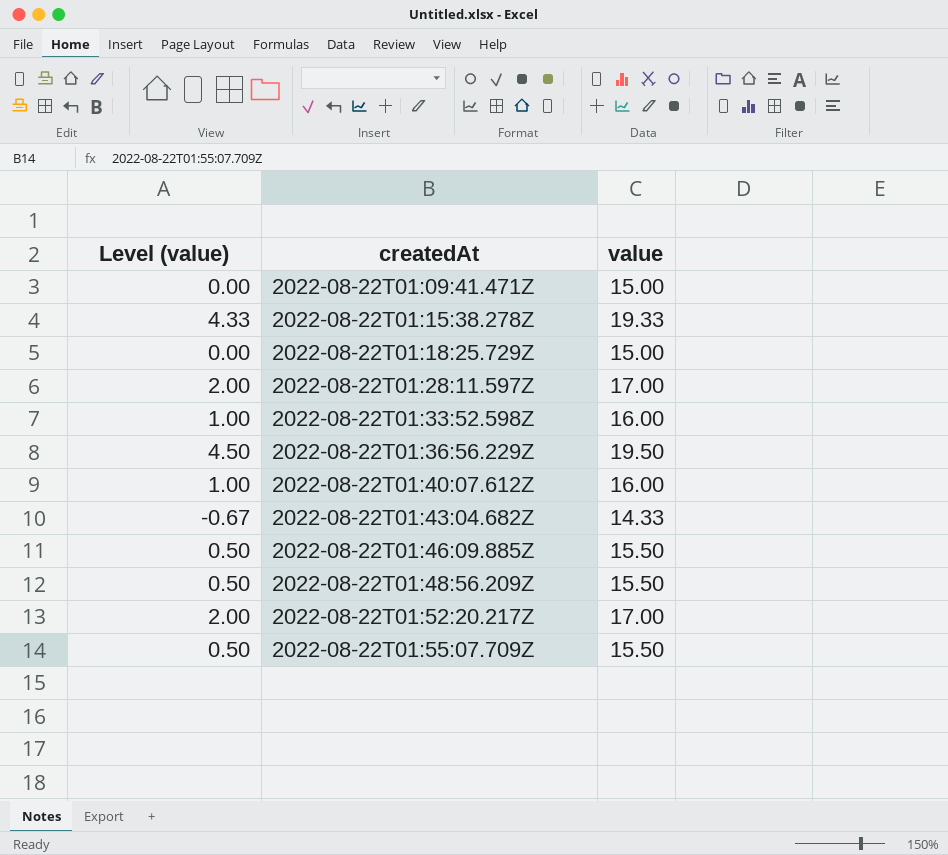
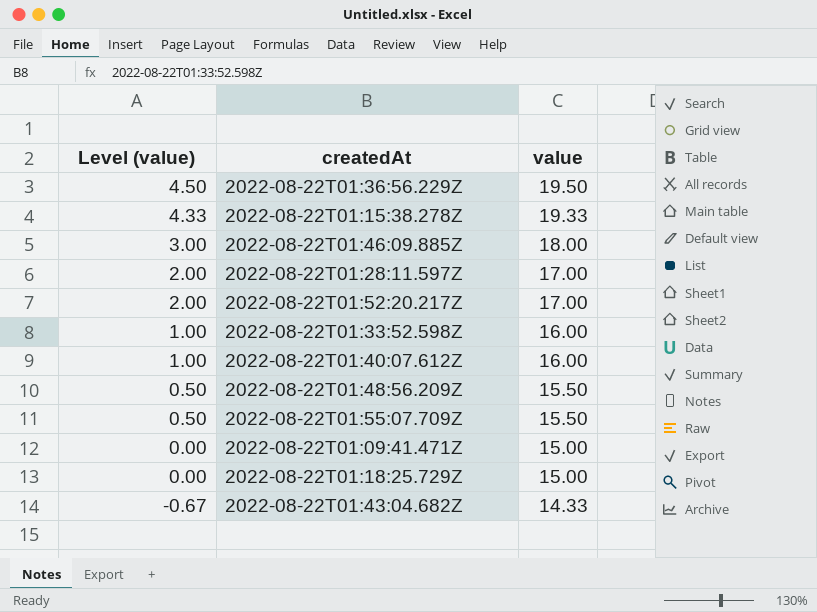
row order: createdAt ascending -> Level (value) descending
2022-08-22T01:46:09.885Z | Level (value): 0.50 -> 3.00
2022-08-22T01:46:09.885Z | value: 15.50 -> 18.00

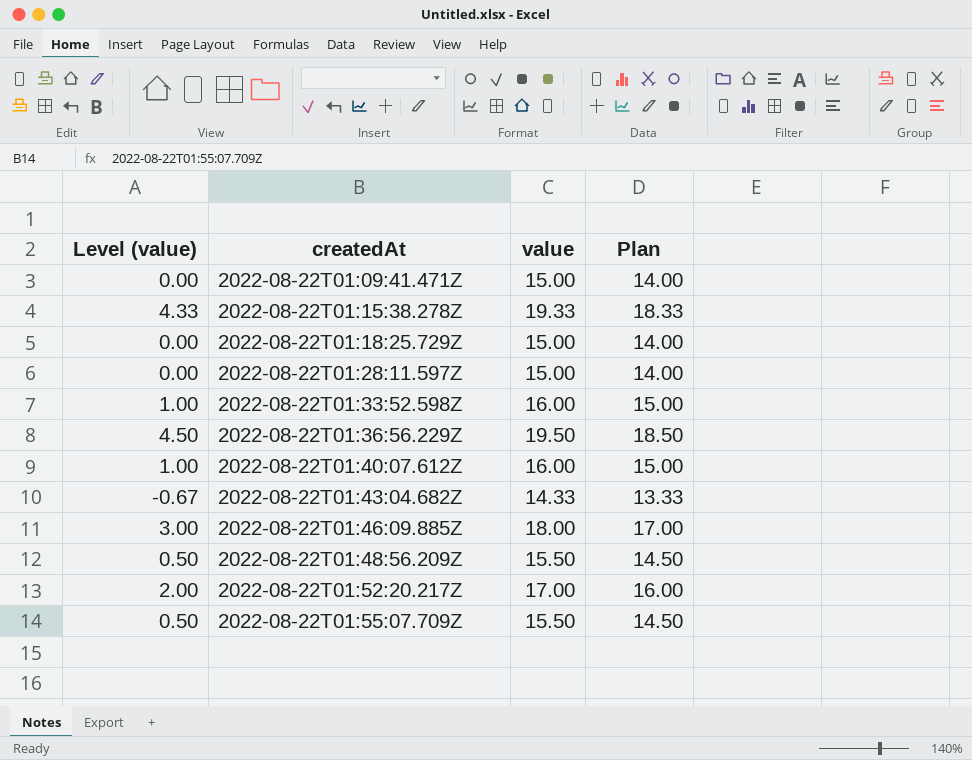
row order: Level (value) descending -> createdAt ascending
column Plan | formula: none -> [value] - 1
2022-08-22T01:28:11.597Z | Level (value): 2.00 -> 0.00
2022-08-22T01:28:11.597Z | value: 17.00 -> 15.00

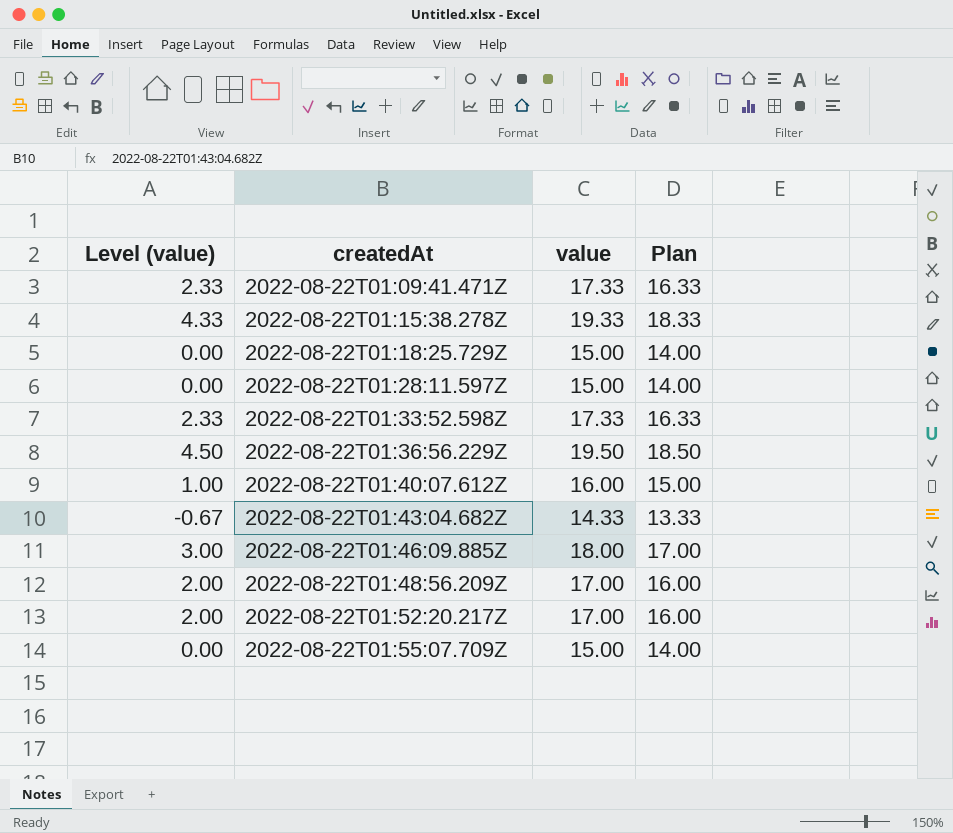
2022-08-22T01:09:41.471Z | Level (value): 0.00 -> 2.33
2022-08-22T01:09:41.471Z | value: 15.00 -> 17.33
2022-08-22T01:09:41.471Z | Plan: 14.00 -> 16.33
2022-08-22T01:33:52.598Z | Level (value): 1.00 -> 2.33
2022-08-22T01:33:52.598Z | value: 16.00 -> 17.33
2022-08-22T01:33:52.598Z | Plan: 15.00 -> 16.33
2022-08-22T01:48:56.209Z | Level (value): 0.50 -> 2.00
2022-08-22T01:48:56.209Z | value: 15.50 -> 17.00
2022-08-22T01:48:56.209Z | Plan: 14.50 -> 16.00
2022-08-22T01:55:07.709Z | Level (value): 0.50 -> 0.00
2022-08-22T01:55:07.709Z | value: 15.50 -> 15.00
2022-08-22T01:55:07.709Z | Plan: 14.50 -> 14.00

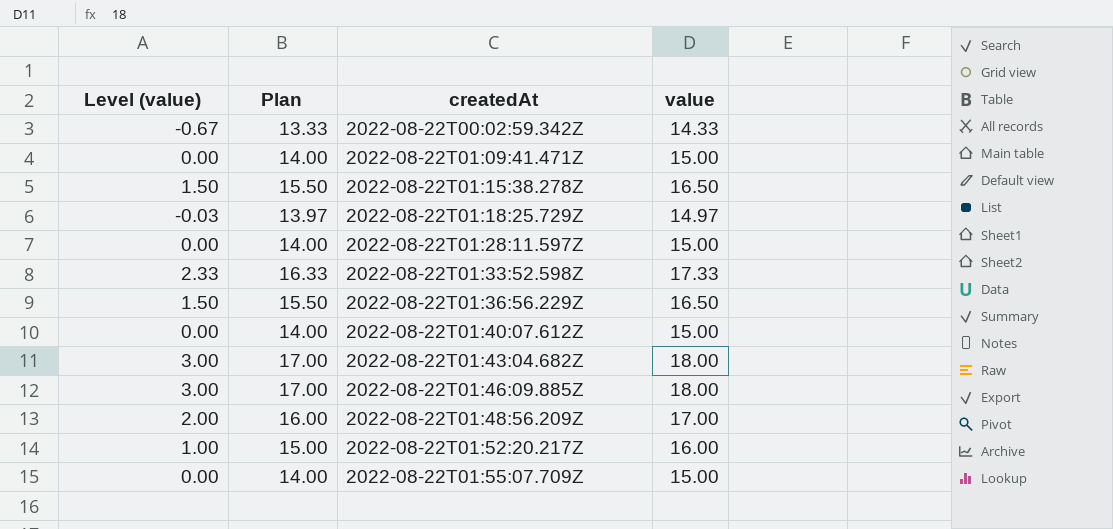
column Plan | position: 4 -> 2
row 2022-08-22T00:02:59.342Z: none -> -0.67 | 13.33 | 14.33
2022-08-22T01:09:41.471Z | Level (value): 2.33 -> 0.00
2022-08-22T01:09:41.471Z | Plan: 16.33 -> 14.00
2022-08-22T01:09:41.471Z | value: 17.33 -> 15.00
2022-08-22T01:15:38.278Z | Level (value): 4.33 -> 1.50
2022-08-22T01:15:38.278Z | Plan: 18.33 -> 15.50
2022-08-22T01:15:38.278Z | value: 19.33 -> 16.50
2022-08-22T01:18:25.729Z | Level (value): 0.00 -> -0.03
2022-08-22T01:18:25.729Z | Plan: 14.00 -> 13.97
2022-08-22T01:18:25.729Z | value: 15.00 -> 14.97
2022-08-22T01:36:56.229Z | Level (value): 4.50 -> 1.50
2022-08-22T01:36:56.229Z | Plan: 18.50 -> 15.50
2022-08-22T01:36:56.229Z | value: 19.50 -> 16.50
2022-08-22T01:40:07.612Z | Level (value): 1.00 -> 0.00
2022-08-22T01:40:07.612Z | Plan: 15.00 -> 14.00
2022-08-22T01:40:07.612Z | value: 16.00 -> 15.00
2022-08-22T01:43:04.682Z | Level (value): -0.67 -> 3.00
2022-08-22T01:43:04.682Z | Plan: 13.33 -> 17.00
2022-08-22T01:43:04.682Z | value: 14.33 -> 18.00
2022-08-22T01:52:20.217Z | Level (value): 2.00 -> 1.00
2022-08-22T01:52:20.217Z | Plan: 16.00 -> 15.00
2022-08-22T01:52:20.217Z | value: 17.00 -> 16.00

